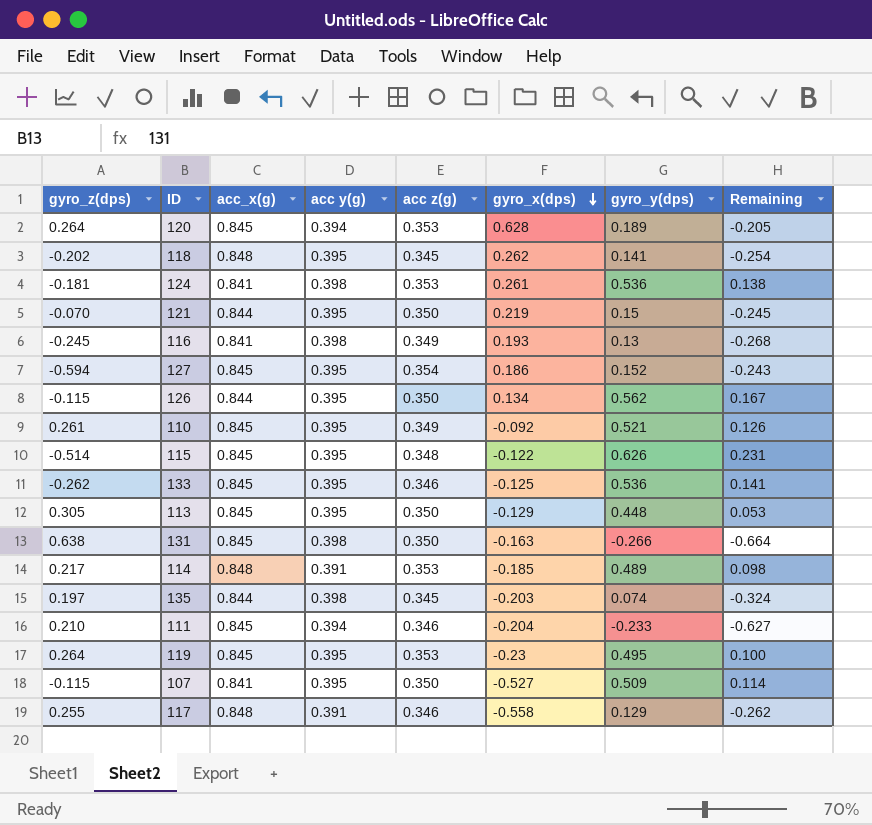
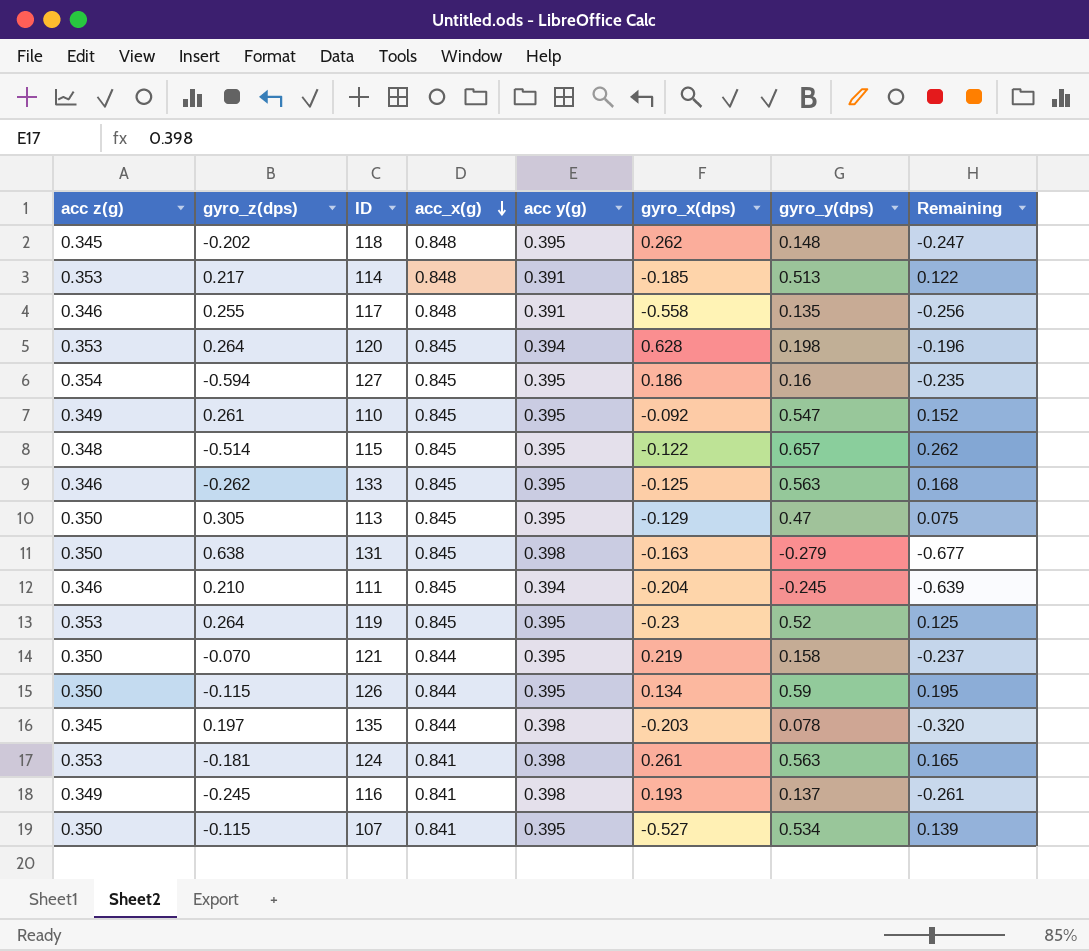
row order: gyro_x(dps) descending -> acc_x(g) descending
column acc z(g) | position: 5 -> 1
118 | gyro_y(dps): 0.141 -> 0.148
118 | Remaining: -0.254 -> -0.247
114 | gyro_y(dps): 0.489 -> 0.513
114 | Remaining: 0.098 -> 0.122
117 | gyro_y(dps): 0.129 -> 0.135
117 | Remaining: -0.262 -> -0.256
120 | gyro_y(dps): 0.189 -> 0.198
120 | Remaining: -0.205 -> -0.196
127 | gyro_y(dps): 0.152 -> 0.16
127 | Remaining: -0.243 -> -0.235
110 | gyro_y(dps): 0.521 -> 0.547
110 | Remaining: 0.126 -> 0.152
115 | gyro_y(dps): 0.626 -> 0.657
115 | Remaining: 0.231 -> 0.262
133 | gyro_y(dps): 0.536 -> 0.563
133 | Remaining: 0.141 -> 0.168
113 | gyro_y(dps): 0.448 -> 0.47
113 | Remaining: 0.053 -> 0.075
131 | gyro_y(dps): -0.266 -> -0.279
131 | Remaining: -0.664 -> -0.677
111 | gyro_y(dps): -0.233 -> -0.245
111 | Remaining: -0.627 -> -0.639
119 | gyro_y(dps): 0.495 -> 0.52
119 | Remaining: 0.100 -> 0.125
121 | gyro_y(dps): 0.15 -> 0.158
121 | Remaining: -0.245 -> -0.237
126 | gyro_y(dps): 0.562 -> 0.59
126 | Remaining: 0.167 -> 0.195
135 | gyro_y(dps): 0.074 -> 0.078
135 | Remaining: -0.324 -> -0.320
124 | gyro_y(dps): 0.536 -> 0.563
124 | Remaining: 0.138 -> 0.165
116 | gyro_y(dps): 0.13 -> 0.137
116 | Remaining: -0.268 -> -0.261
107 | gyro_y(dps): 0.509 -> 0.534
107 | Remaining: 0.114 -> 0.139

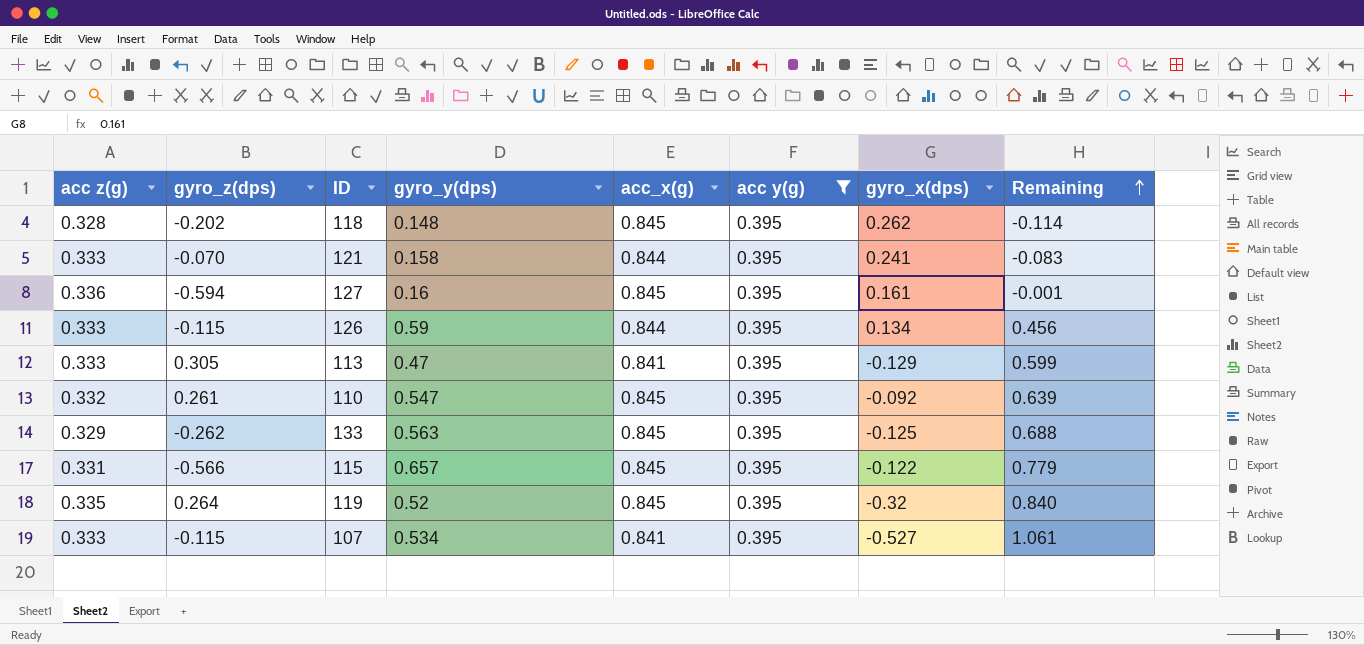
filter: none -> acc y(g) = 0.395
row order: acc_x(g) descending -> Remaining ascending
column gyro_y(dps) | position: 7 -> 4
column Remaining | formula: [gyro_y(dps)] - [acc y(g)] -> [gyro_y(dps)] - [gyro_x(dps)]
118 | acc z(g): 0.345 -> 0.328
118 | acc_x(g): 0.848 -> 0.845
121 | acc z(g): 0.350 -> 0.333
121 | gyro_x(dps): 0.219 -> 0.241
127 | acc z(g): 0.354 -> 0.336
127 | gyro_x(dps): 0.186 -> 0.161
126 | acc z(g): 0.350 -> 0.333
113 | acc z(g): 0.350 -> 0.333
113 | acc_x(g): 0.845 -> 0.841
110 | acc z(g): 0.349 -> 0.332
133 | acc z(g): 0.346 -> 0.329
115 | acc z(g): 0.348 -> 0.331
115 | gyro_z(dps): -0.514 -> -0.566
119 | acc z(g): 0.353 -> 0.335
119 | gyro_x(dps): -0.23 -> -0.32
107 | acc z(g): 0.350 -> 0.333

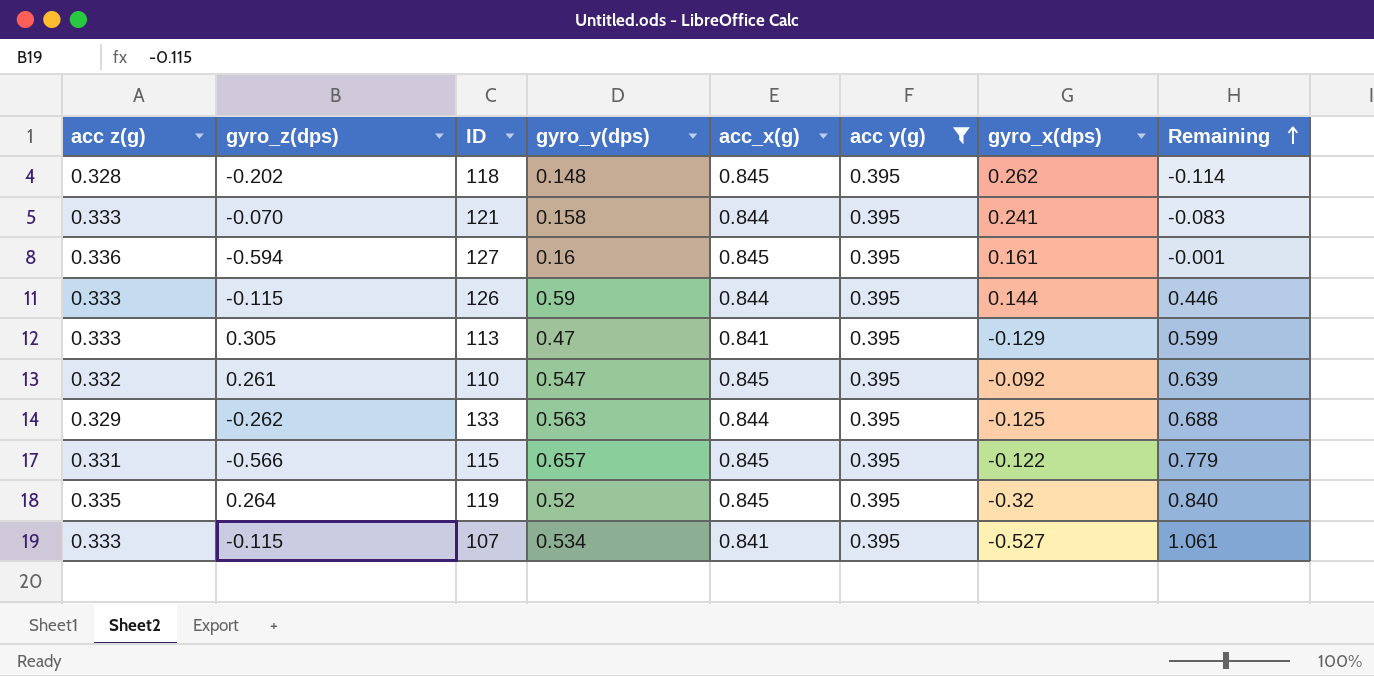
126 | gyro_x(dps): 0.134 -> 0.144
126 | Remaining: 0.456 -> 0.446
133 | acc_x(g): 0.845 -> 0.844

